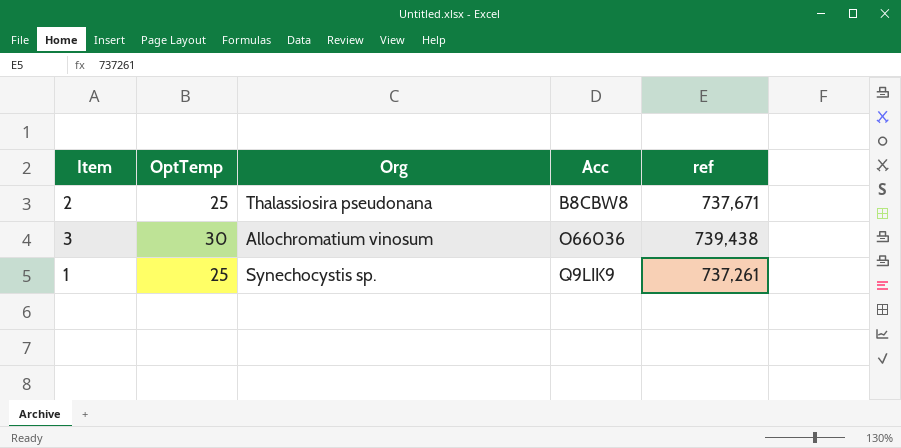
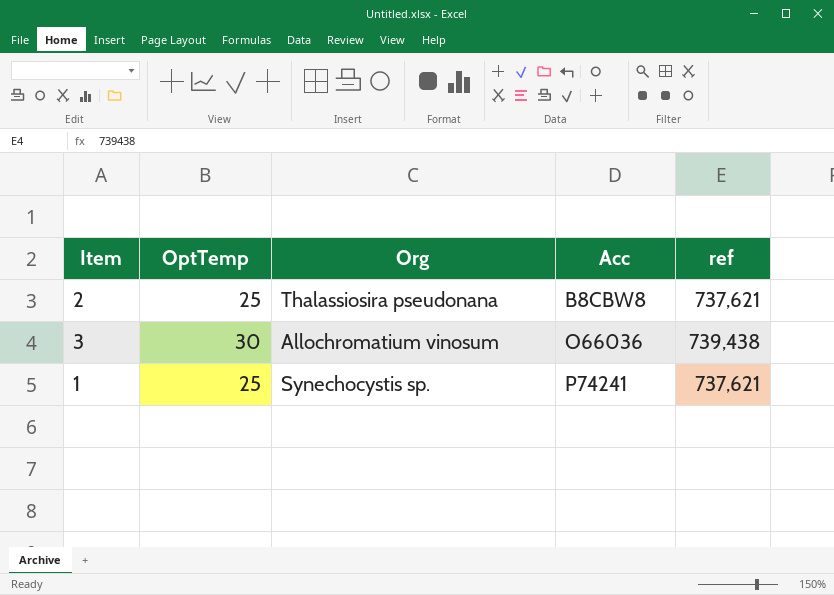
2 | ref: 737,671 -> 737,621
1 | Acc: Q9LIK9 -> P74241
1 | ref: 737,261 -> 737,621

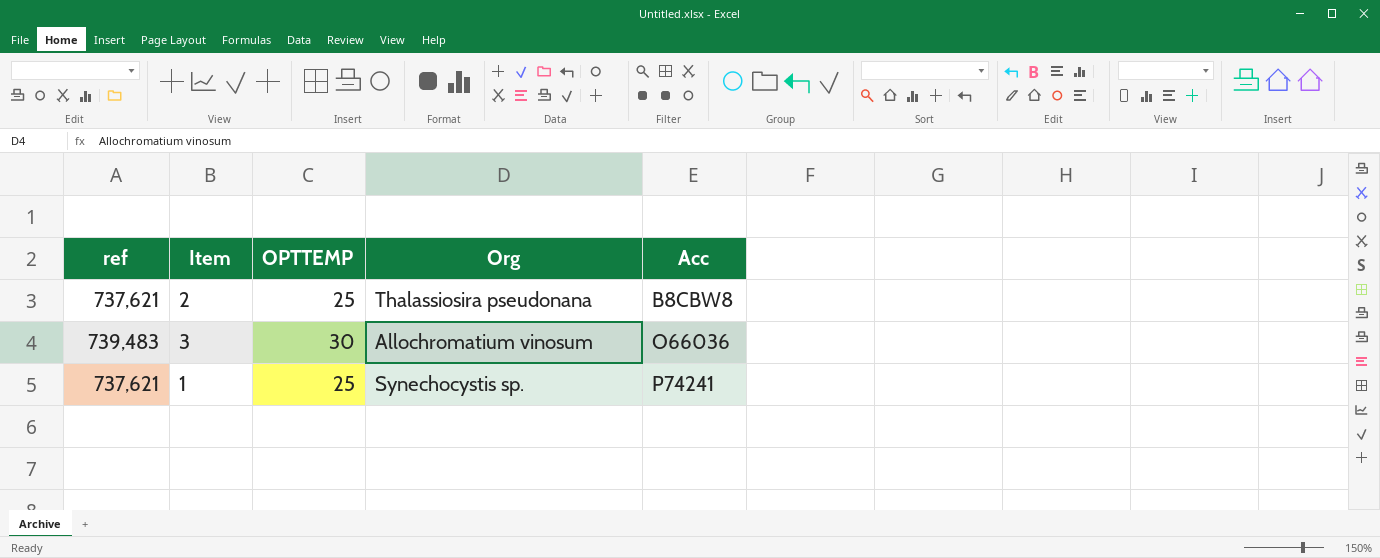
column ref | position: 5 -> 1
column name: OptTemp -> OPTTEMP
3 | ref: 739,438 -> 739,483

